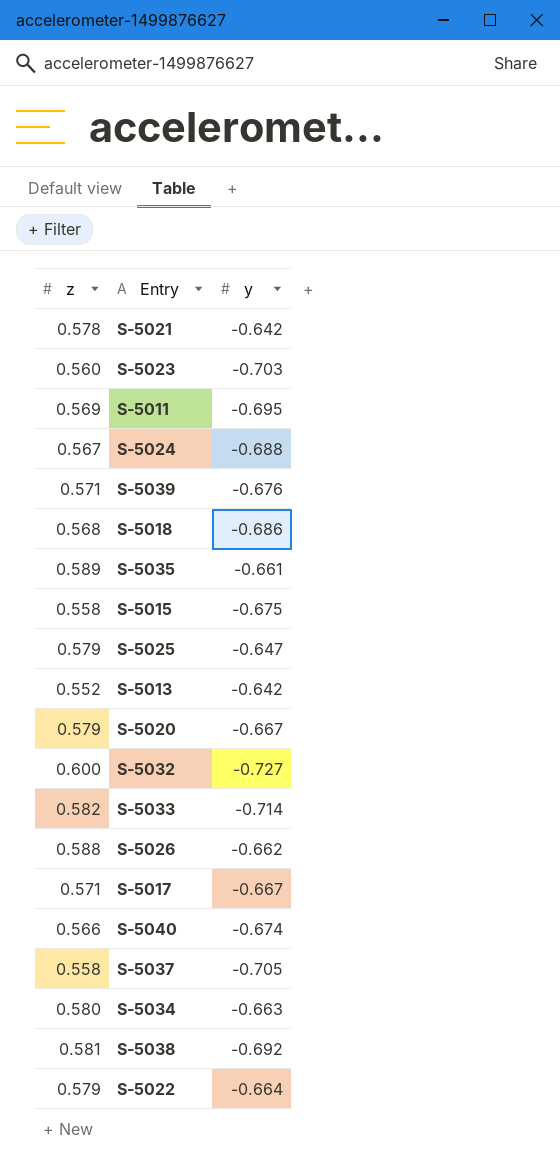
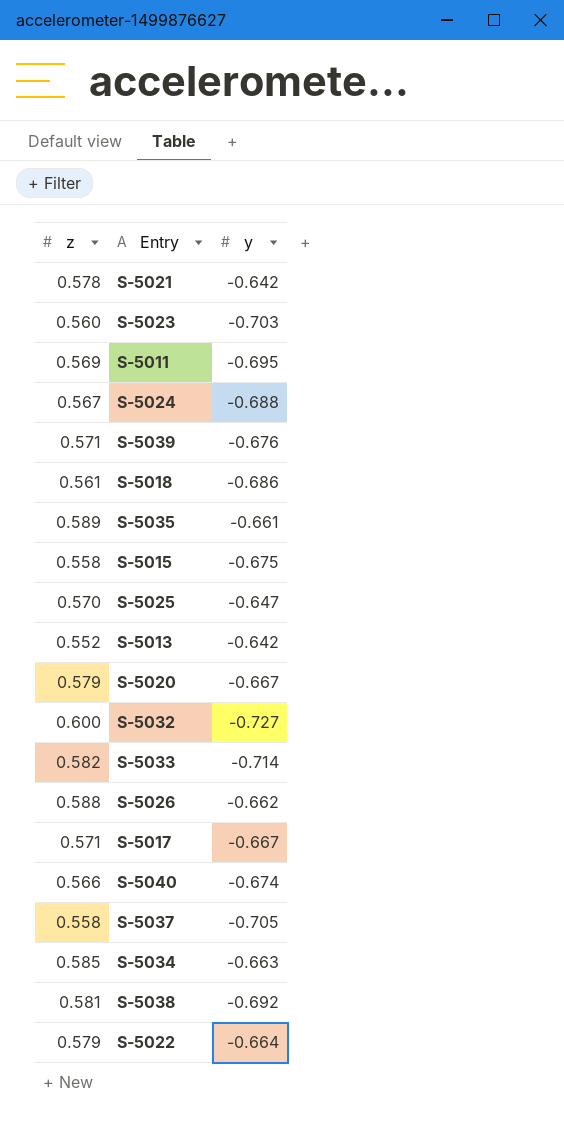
S-5018 | z: 0.568 -> 0.561
S-5025 | z: 0.579 -> 0.570
S-5034 | z: 0.580 -> 0.585

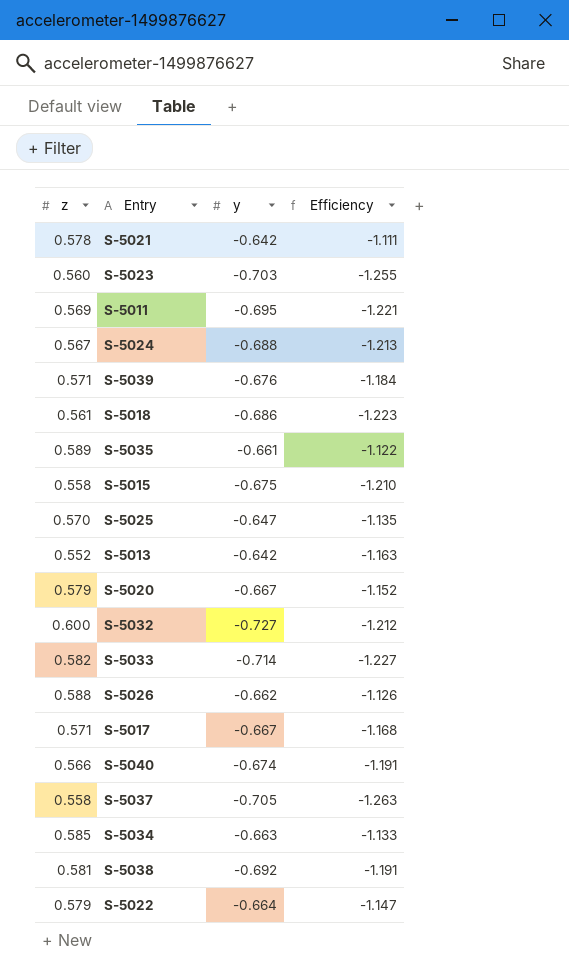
column Efficiency | formula: none -> [y] / [z]

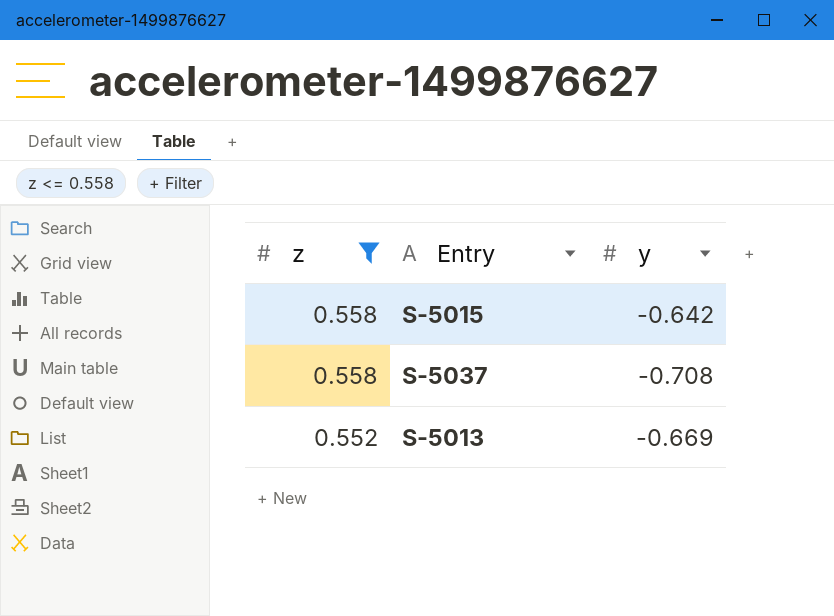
filter: none -> z <= 0.558
row order: none -> z descending
column Efficiency | formula: [y] / [z] -> none
S-5015 | y: -0.675 -> -0.642
S-5037 | y: -0.705 -> -0.708
S-5013 | y: -0.642 -> -0.669

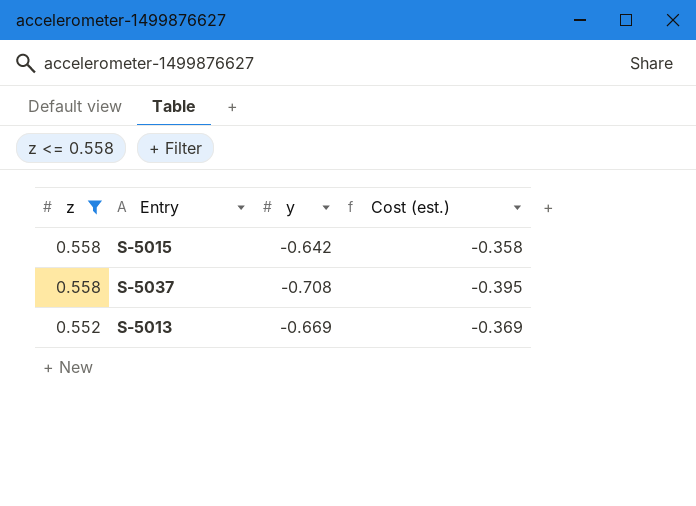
column Cost (est.) | formula: none -> [z] * [y]

